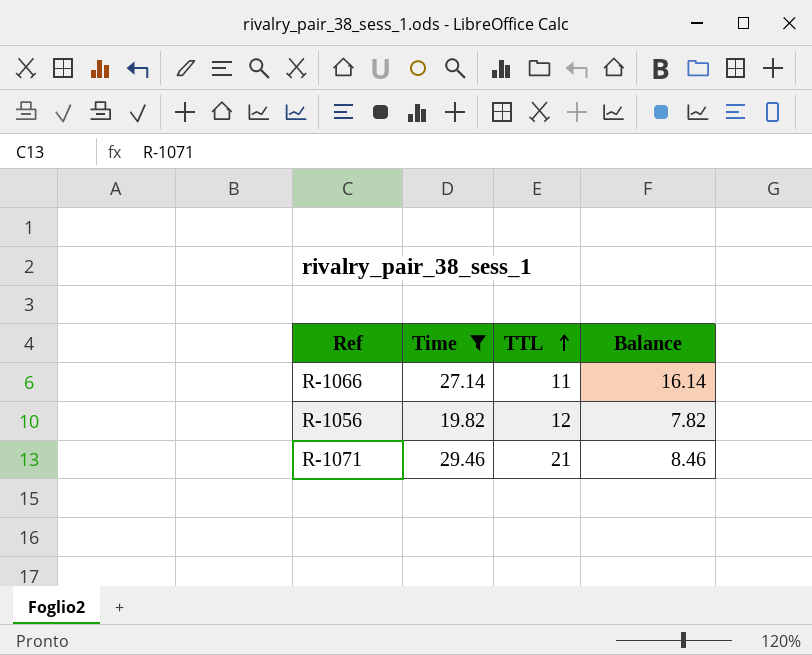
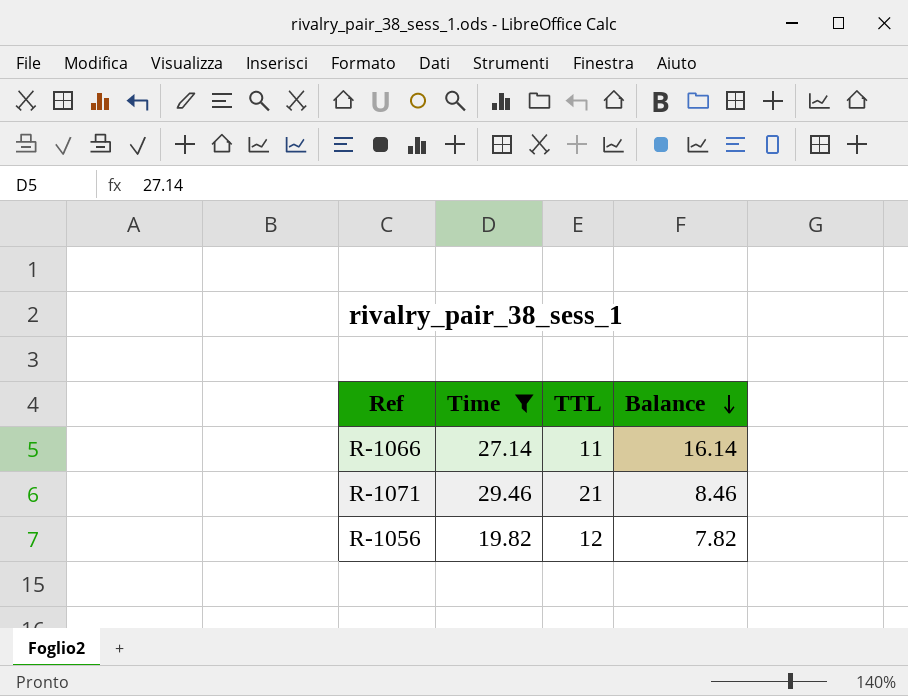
row order: TTL ascending -> Balance descending

